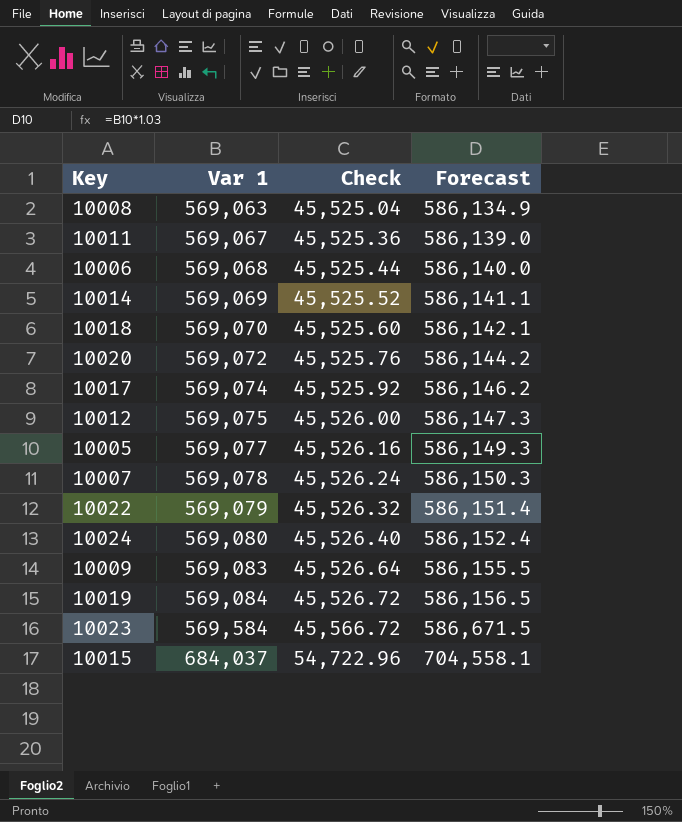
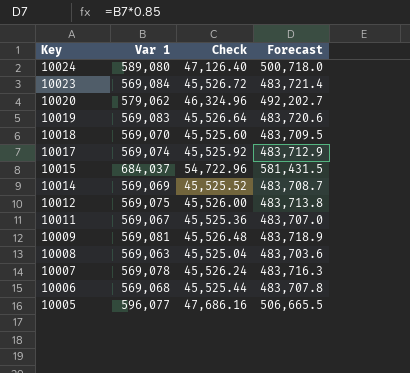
row order: Var 1 ascending -> Key descending
column Forecast | formula: [Var 1] * 1.03 -> [Var 1] * 0.85
row 10022: 569,079 | 45,526.32 | 586,151.4 -> none
10024 | Var 1: 569,080 -> 589,080
10024 | Check: 45,526.40 -> 47,126.40
10023 | Var 1: 569,584 -> 569,084
10023 | Check: 45,566.72 -> 45,526.72
10020 | Var 1: 569,072 -> 579,062
10020 | Check: 45,525.76 -> 46,324.96
10019 | Var 1: 569,084 -> 569,083
10019 | Check: 45,526.72 -> 45,526.64
10009 | Var 1: 569,083 -> 569,081
10009 | Check: 45,526.64 -> 45,526.48
10005 | Var 1: 569,077 -> 596,077
10005 | Check: 45,526.16 -> 47,686.16

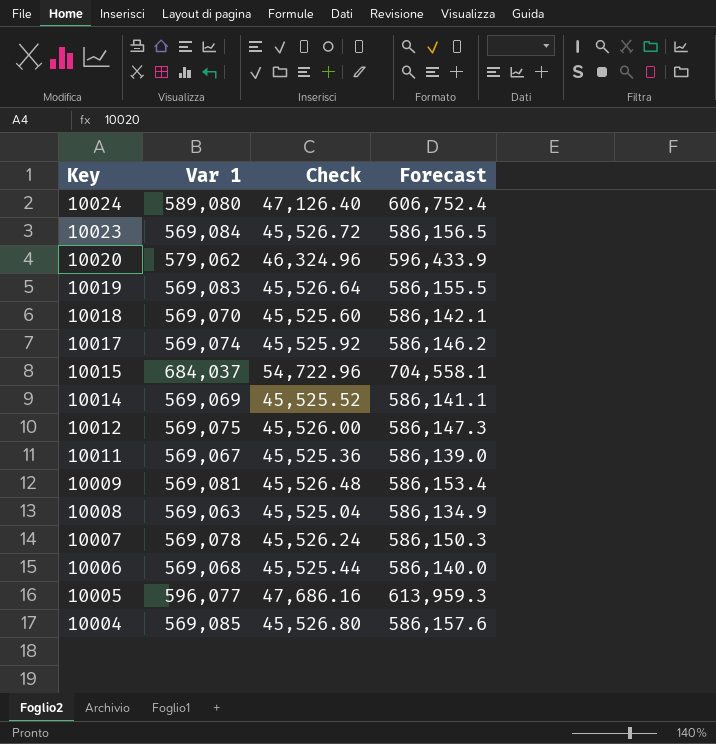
column Forecast | formula: [Var 1] * 0.85 -> [Var 1] * 1.03
row 10004: none -> 569,085 | 45,526.80 | 586,157.6

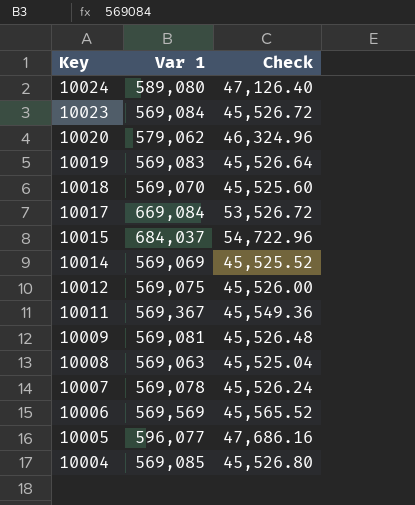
column Forecast | formula: [Var 1] * 1.03 -> none
10017 | Var 1: 569,074 -> 669,084
10017 | Check: 45,525.92 -> 53,526.72
10011 | Var 1: 569,067 -> 569,367
10011 | Check: 45,525.36 -> 45,549.36
10006 | Var 1: 569,068 -> 569,569
10006 | Check: 45,525.44 -> 45,565.52

